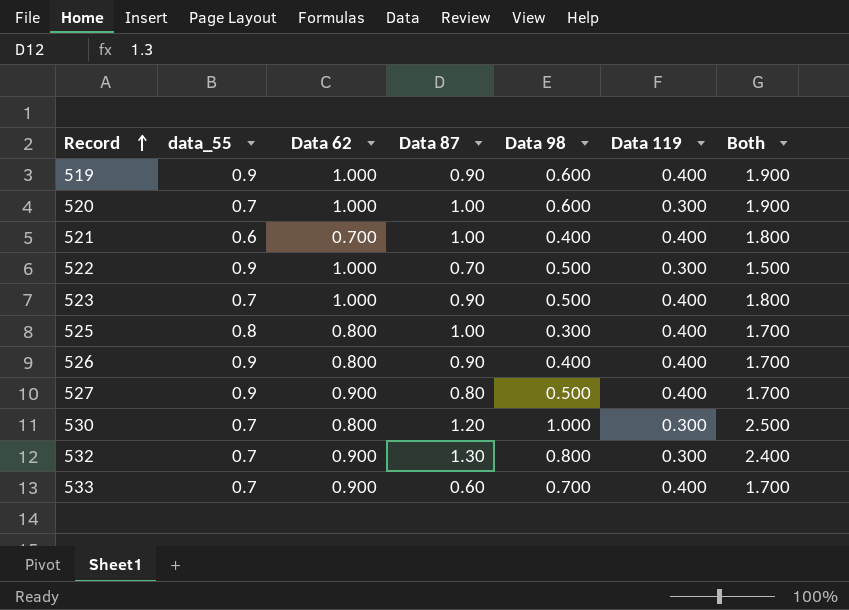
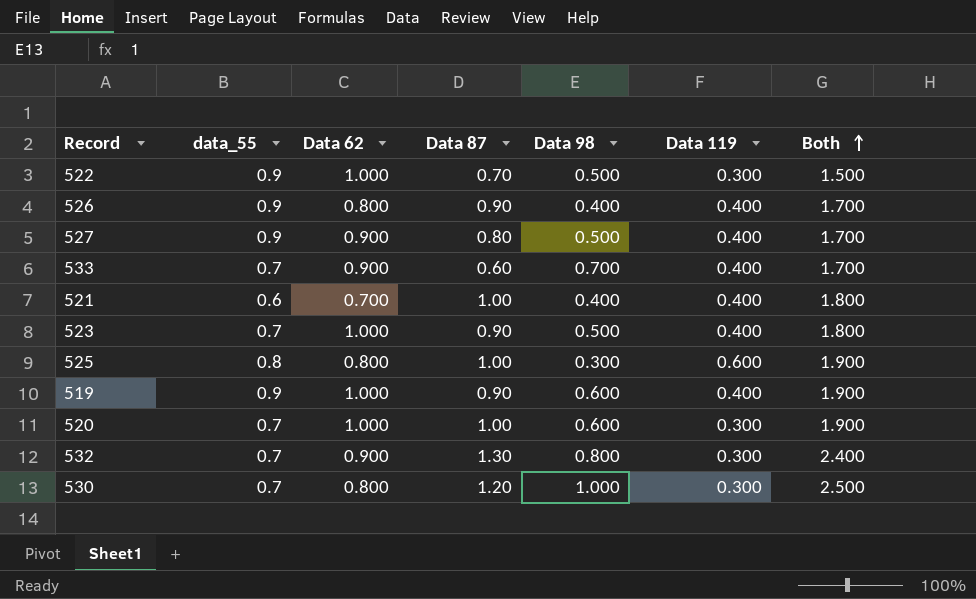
row order: Record ascending -> Both ascending
525 | Data 119: 0.400 -> 0.600
525 | Both: 1.700 -> 1.900

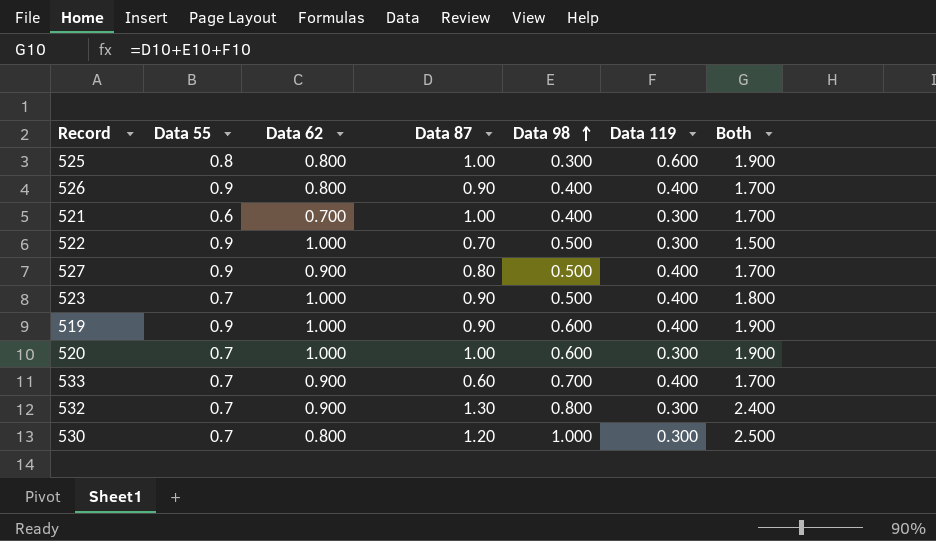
row order: Both ascending -> Data 98 ascending
column name: data_55 -> Data 55
521 | Data 119: 0.400 -> 0.300
521 | Both: 1.800 -> 1.700

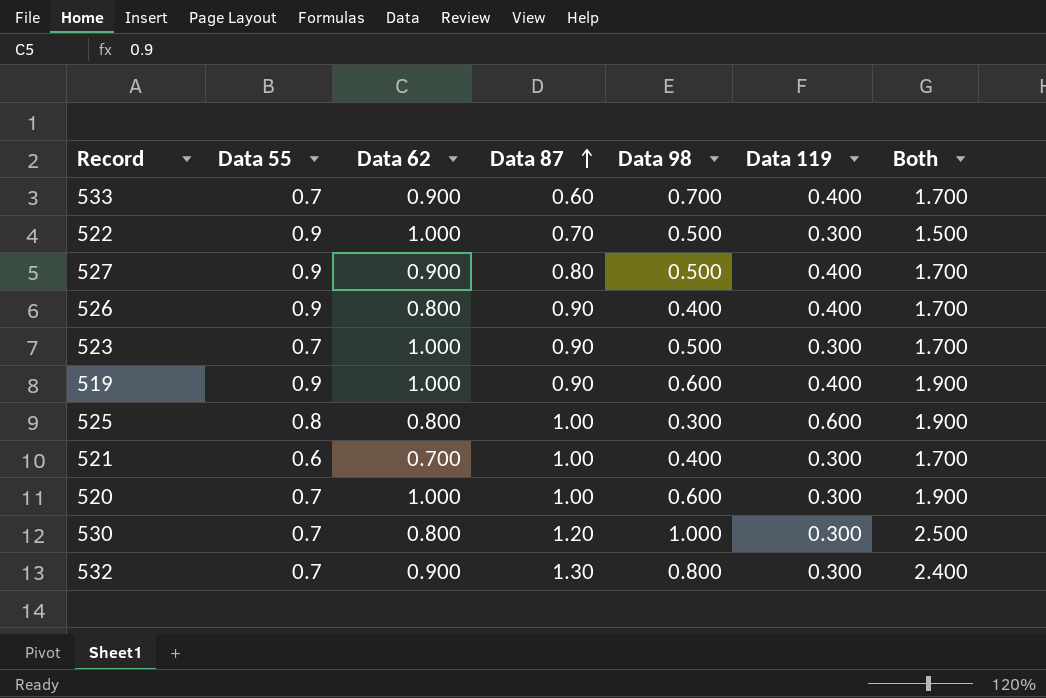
row order: Data 98 ascending -> Data 87 ascending
523 | Data 119: 0.400 -> 0.300
523 | Both: 1.800 -> 1.700

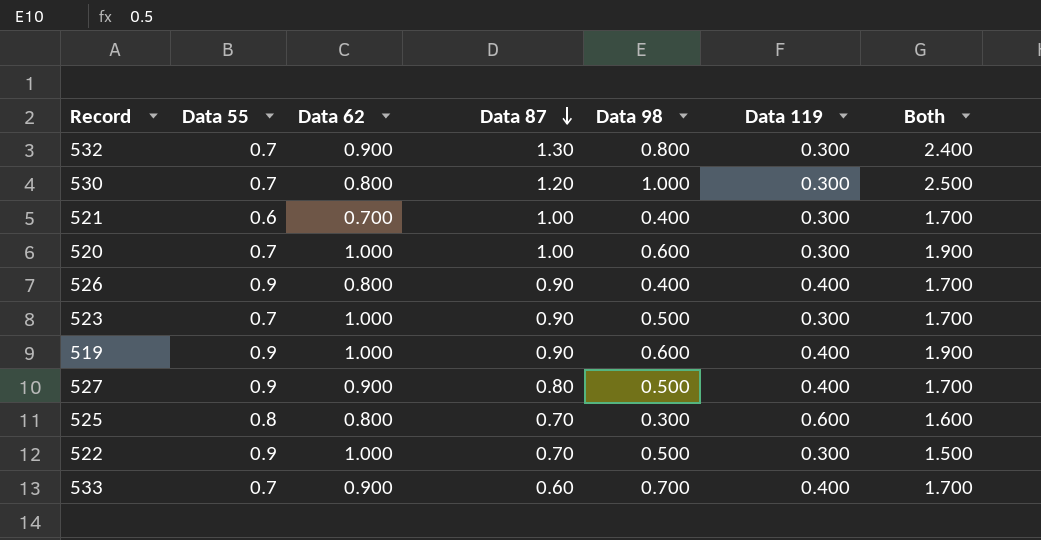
row order: Data 87 ascending -> Data 87 descending
525 | Data 87: 1.00 -> 0.70
525 | Both: 1.900 -> 1.600

